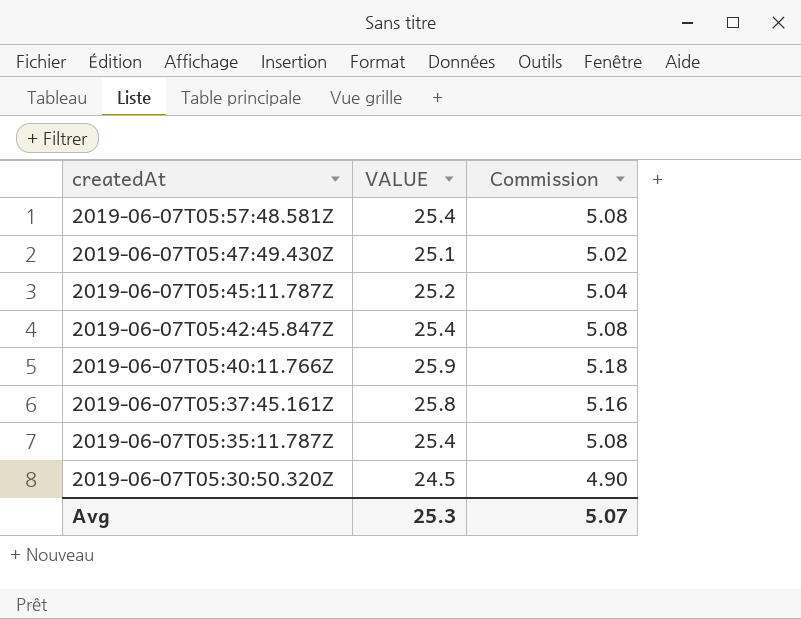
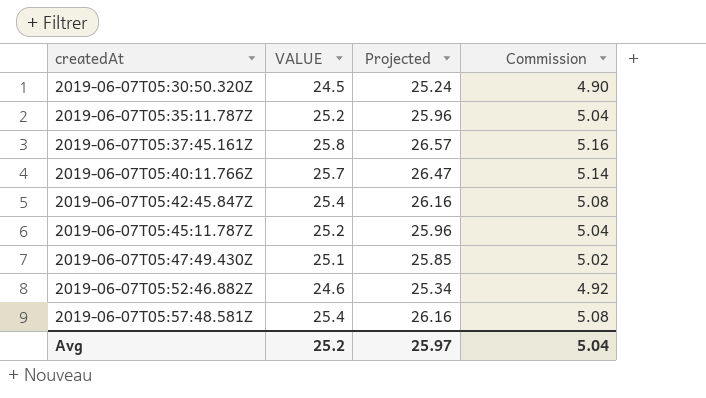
row order: createdAt descending -> createdAt ascending
column Projected | formula: none -> [VALUE] * 1.03
2019-06-07T05:35:11.787Z | VALUE: 25.4 -> 25.2
2019-06-07T05:35:11.787Z | Commission: 5.08 -> 5.04
2019-06-07T05:40:11.766Z | VALUE: 25.9 -> 25.7
2019-06-07T05:40:11.766Z | Commission: 5.18 -> 5.14
row 2019-06-07T05:52:46.882Z: none -> 24.6 | 25.34 | 4.92
Avg | VALUE: 25.3 -> 25.2
Avg | Commission: 5.07 -> 5.04

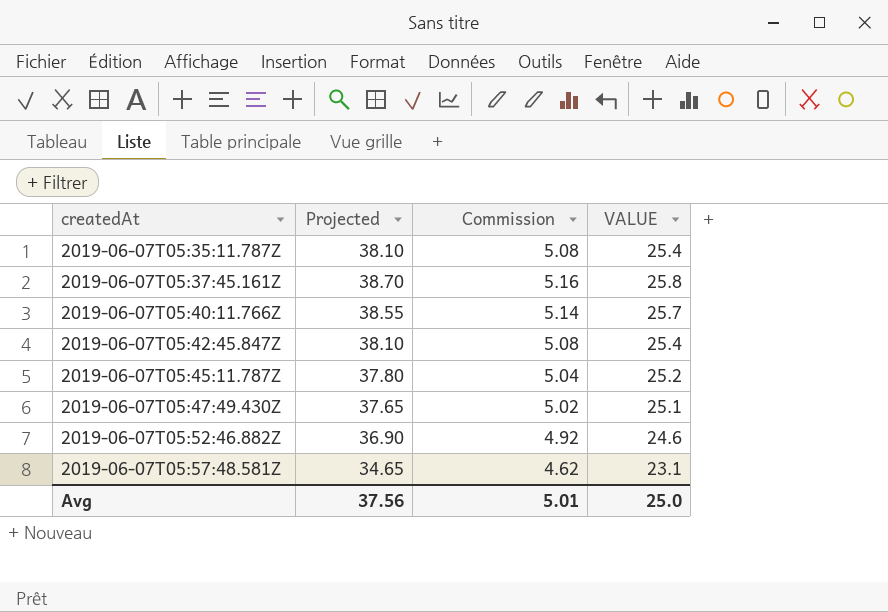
column Projected | formula: [VALUE] * 1.03 -> [VALUE] * 1.5
column VALUE | position: 2 -> 4
row 2019-06-07T05:30:50.320Z: 24.5 | 25.24 | 4.90 -> none
2019-06-07T05:35:11.787Z | Commission: 5.04 -> 5.08
2019-06-07T05:35:11.787Z | VALUE: 25.2 -> 25.4
2019-06-07T05:57:48.581Z | Commission: 5.08 -> 4.62
2019-06-07T05:57:48.581Z | VALUE: 25.4 -> 23.1
Avg | Projected: 25.97 -> 37.56
Avg | Commission: 5.04 -> 5.01
Avg | VALUE: 25.2 -> 25.0

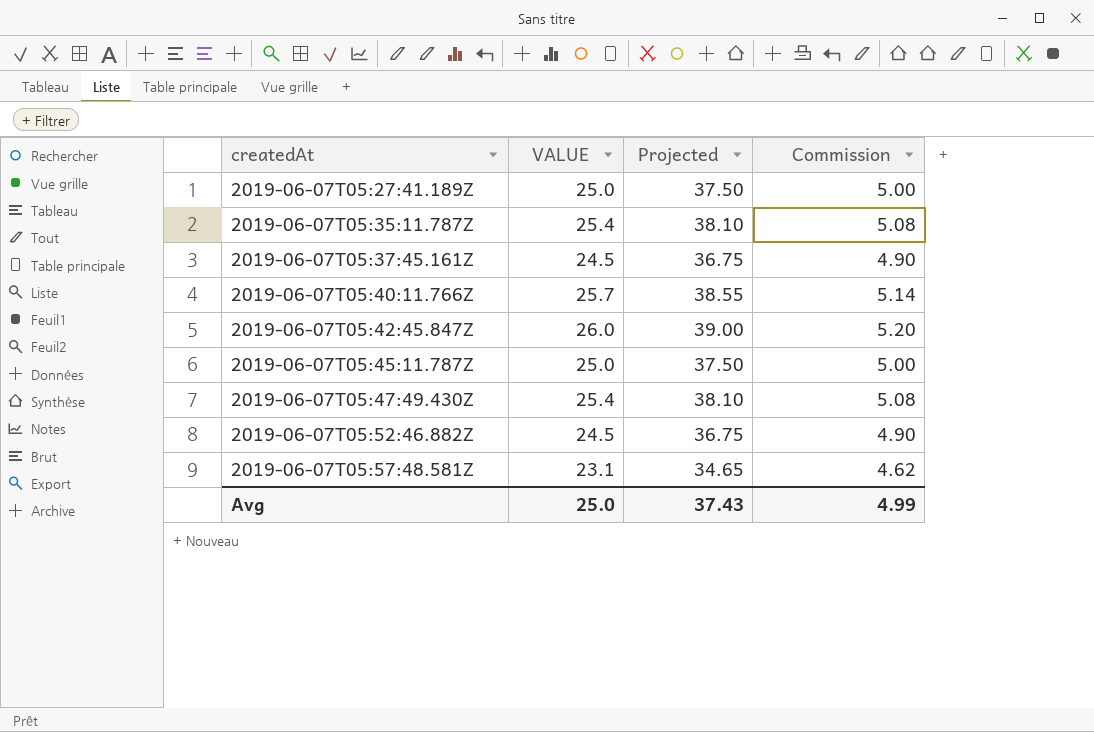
column VALUE | position: 4 -> 2
row 2019-06-07T05:27:41.189Z: none -> 25.0 | 37.50 | 5.00
2019-06-07T05:37:45.161Z | VALUE: 25.8 -> 24.5
2019-06-07T05:37:45.161Z | Projected: 38.70 -> 36.75
2019-06-07T05:37:45.161Z | Commission: 5.16 -> 4.90
2019-06-07T05:42:45.847Z | VALUE: 25.4 -> 26.0
2019-06-07T05:42:45.847Z | Projected: 38.10 -> 39.00
2019-06-07T05:42:45.847Z | Commission: 5.08 -> 5.20
2019-06-07T05:45:11.787Z | VALUE: 25.2 -> 25.0
2019-06-07T05:45:11.787Z | Projected: 37.80 -> 37.50
2019-06-07T05:45:11.787Z | Commission: 5.04 -> 5.00
2019-06-07T05:47:49.430Z | VALUE: 25.1 -> 25.4
2019-06-07T05:47:49.430Z | Projected: 37.65 -> 38.10
2019-06-07T05:47:49.430Z | Commission: 5.02 -> 5.08
2019-06-07T05:52:46.882Z | VALUE: 24.6 -> 24.5
2019-06-07T05:52:46.882Z | Projected: 36.90 -> 36.75
2019-06-07T05:52:46.882Z | Commission: 4.92 -> 4.90
Avg | Projected: 37.56 -> 37.43
Avg | Commission: 5.01 -> 4.99

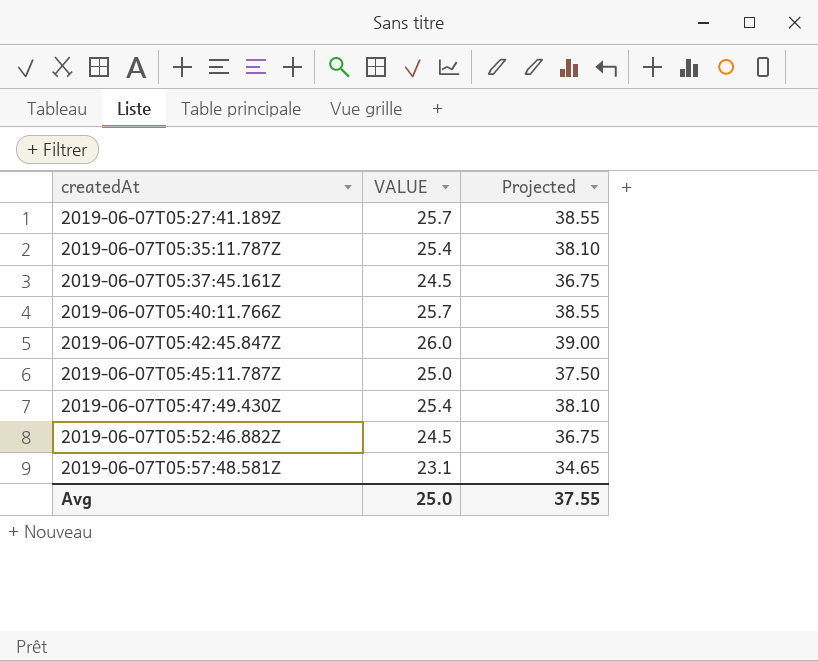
column Commission | formula: [VALUE] * 0.2 -> none
2019-06-07T05:27:41.189Z | VALUE: 25.0 -> 25.7
2019-06-07T05:27:41.189Z | Projected: 37.50 -> 38.55
Avg | Projected: 37.43 -> 37.55

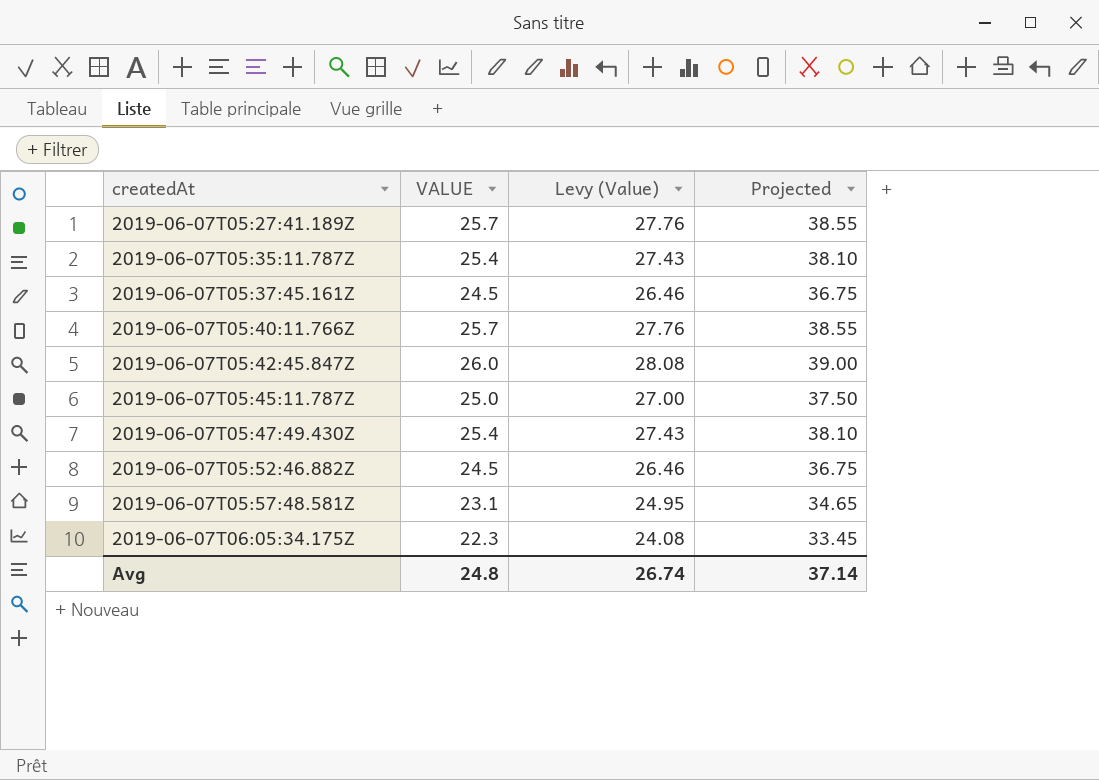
column Levy (Value) | formula: none -> [VALUE] * 1.08
row 2019-06-07T06:05:34.175Z: none -> 22.3 | 24.08 | 33.45
Avg | VALUE: 25.0 -> 24.8
Avg | Projected: 37.55 -> 37.14

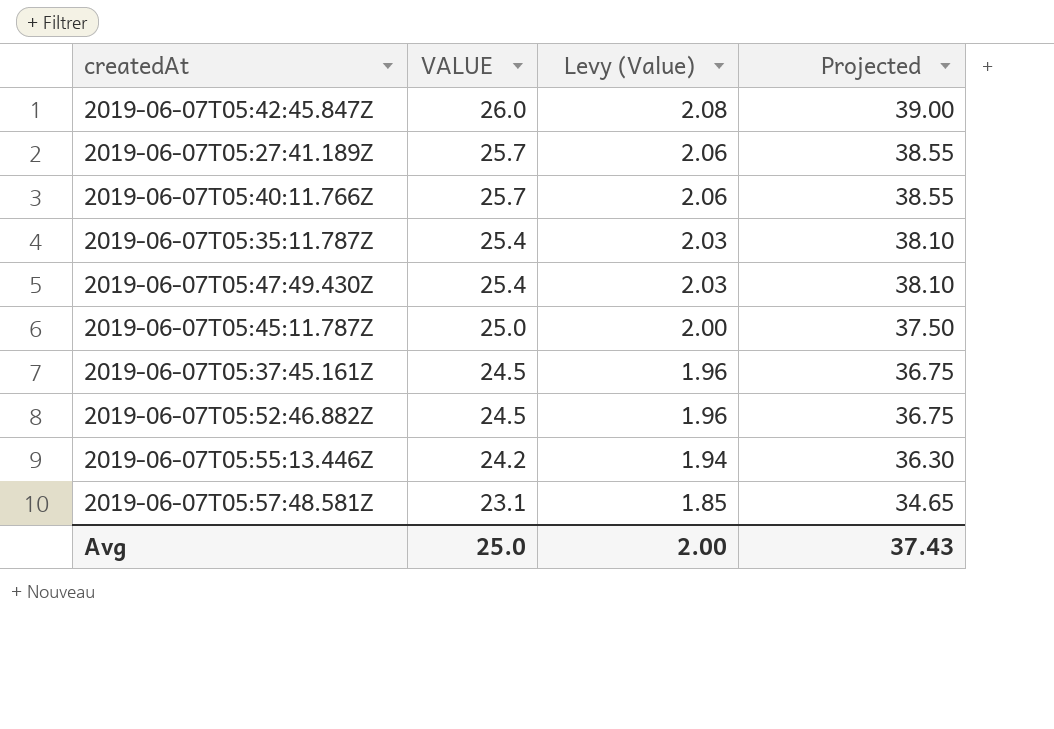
row order: createdAt ascending -> VALUE descending
column Levy (Value) | formula: [VALUE] * 1.08 -> [VALUE] * 0.08
row 2019-06-07T06:05:34.175Z: 22.3 | 24.08 | 33.45 -> none
row 2019-06-07T05:55:13.446Z: none -> 24.2 | 1.94 | 36.30
Avg | VALUE: 24.8 -> 25.0
Avg | Levy (Value): 26.74 -> 2.00
Avg | Projected: 37.14 -> 37.43

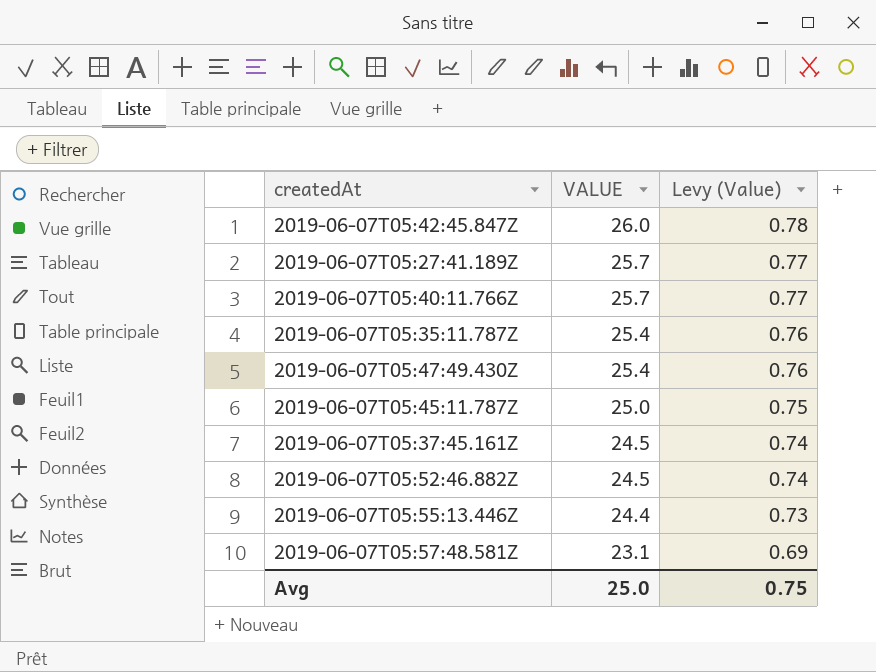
column Projected | formula: [VALUE] * 1.5 -> none
column Levy (Value) | formula: [VALUE] * 0.08 -> [VALUE] * 0.03
2019-06-07T05:55:13.446Z | VALUE: 24.2 -> 24.4
Avg | Levy (Value): 2.00 -> 0.75

